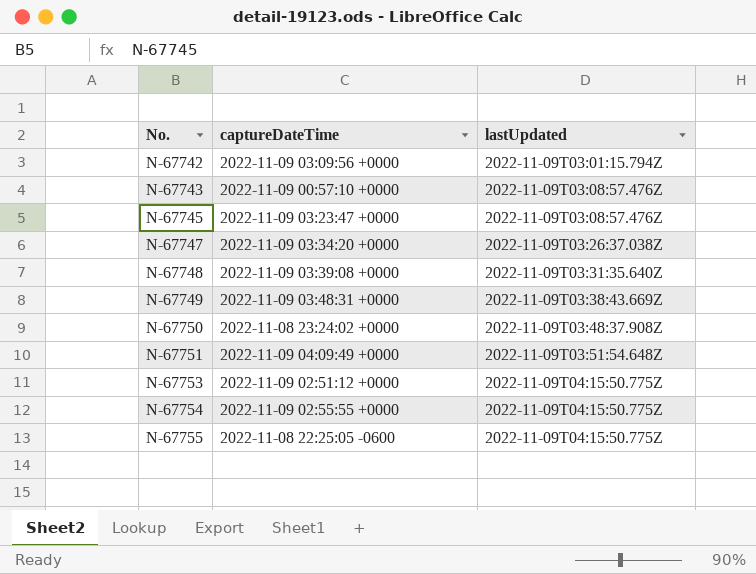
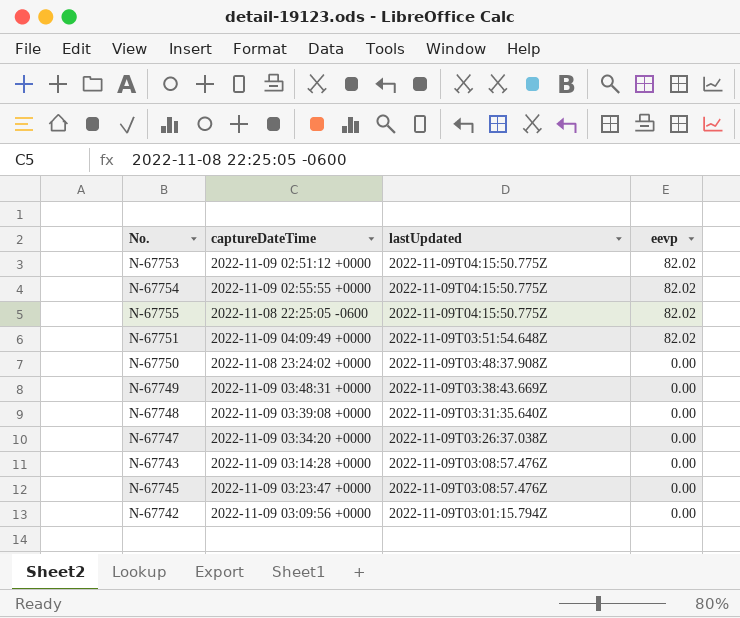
row order: No. ascending -> lastUpdated descending
column eevp | position: none -> 4
N-67743 | captureDateTime: 2022-11-09 00:57:10 +0000 -> 2022-11-09 03:14:28 +0000

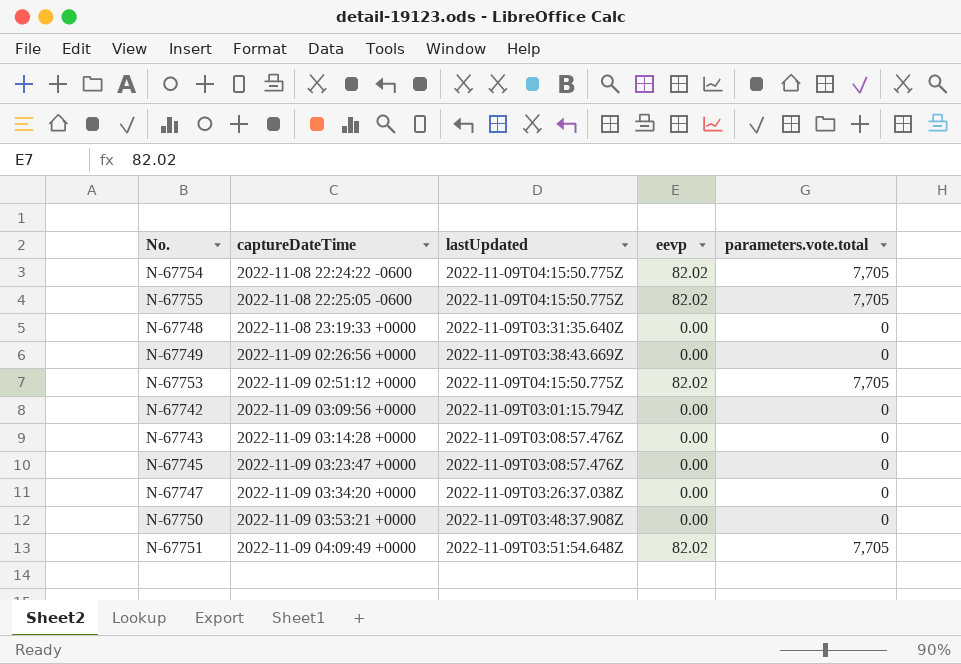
row order: lastUpdated descending -> captureDateTime ascending
column parameters.vote.total | position: none -> 5
N-67754 | captureDateTime: 2022-11-09 02:55:55 +0000 -> 2022-11-08 22:24:22 -0600
N-67748 | captureDateTime: 2022-11-09 03:39:08 +0000 -> 2022-11-08 23:19:33 +0000
N-67749 | captureDateTime: 2022-11-09 03:48:31 +0000 -> 2022-11-09 02:26:56 +0000
N-67750 | captureDateTime: 2022-11-08 23:24:02 +0000 -> 2022-11-09 03:53:21 +0000

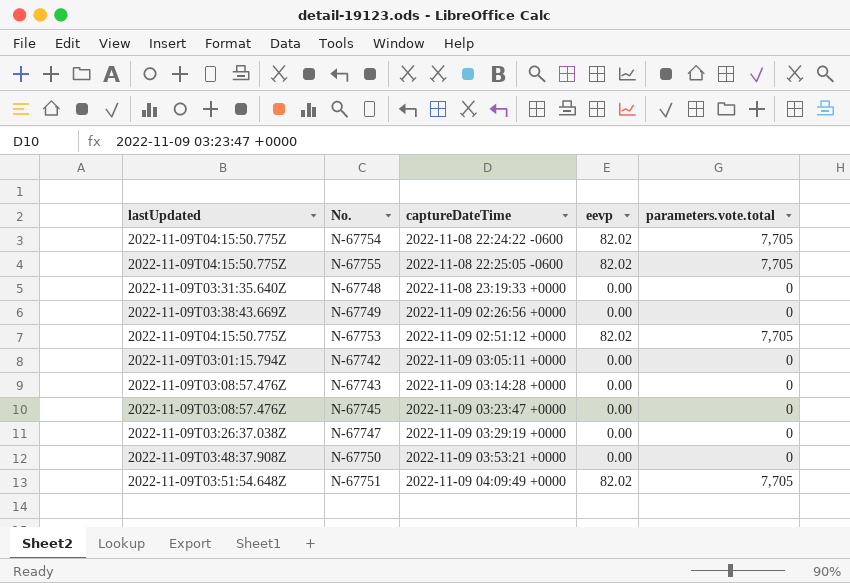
column lastUpdated | position: 3 -> 1
N-67742 | captureDateTime: 2022-11-09 03:09:56 +0000 -> 2022-11-09 03:05:11 +0000
N-67747 | captureDateTime: 2022-11-09 03:34:20 +0000 -> 2022-11-09 03:29:19 +0000

